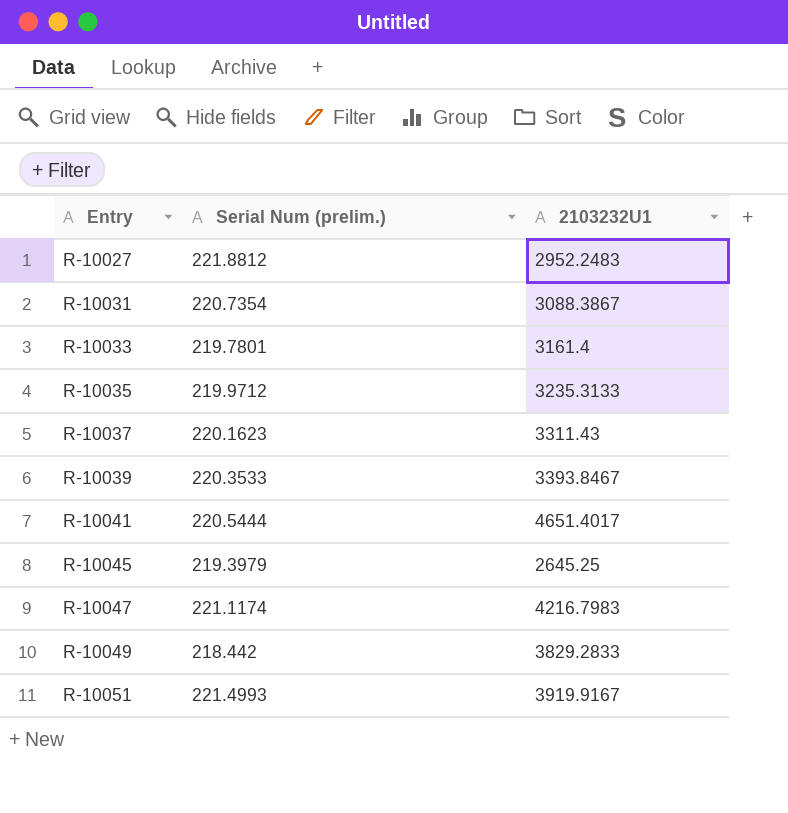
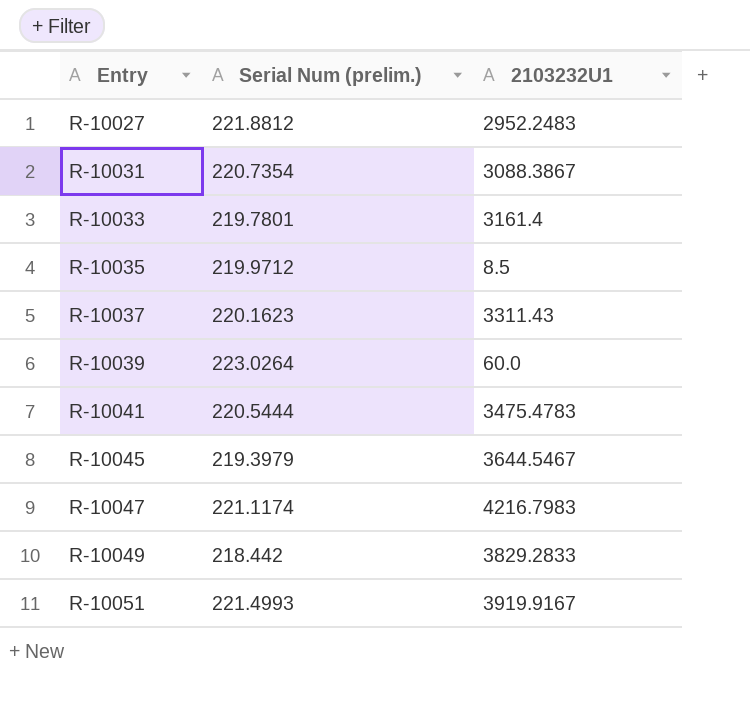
R-10035 | 2103232U1: 3235.3133 -> 8.5
R-10039 | Serial Num (prelim.): 220.3533 -> 223.0264
R-10039 | 2103232U1: 3393.8467 -> 60.0
R-10041 | 2103232U1: 4651.4017 -> 3475.4783
R-10045 | 2103232U1: 2645.25 -> 3644.5467

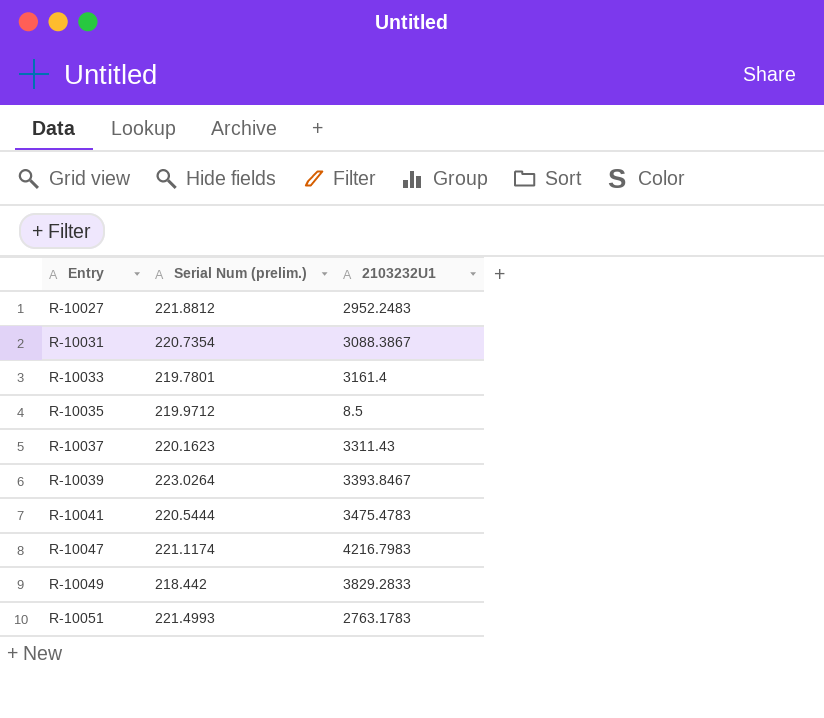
row R-10045: 219.3979 | 3644.5467 -> none
R-10039 | 2103232U1: 60.0 -> 3393.8467
R-10051 | 2103232U1: 3919.9167 -> 2763.1783

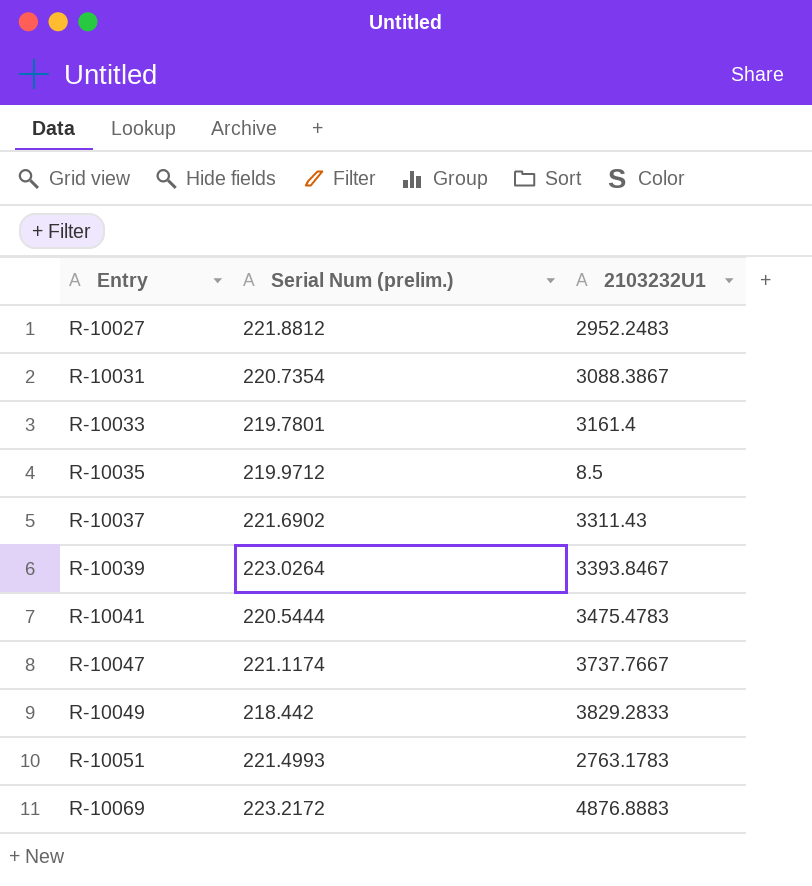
R-10037 | Serial Num (prelim.): 220.1623 -> 221.6902
R-10047 | 2103232U1: 4216.7983 -> 3737.7667
row R-10069: none -> 223.2172 | 4876.8883

